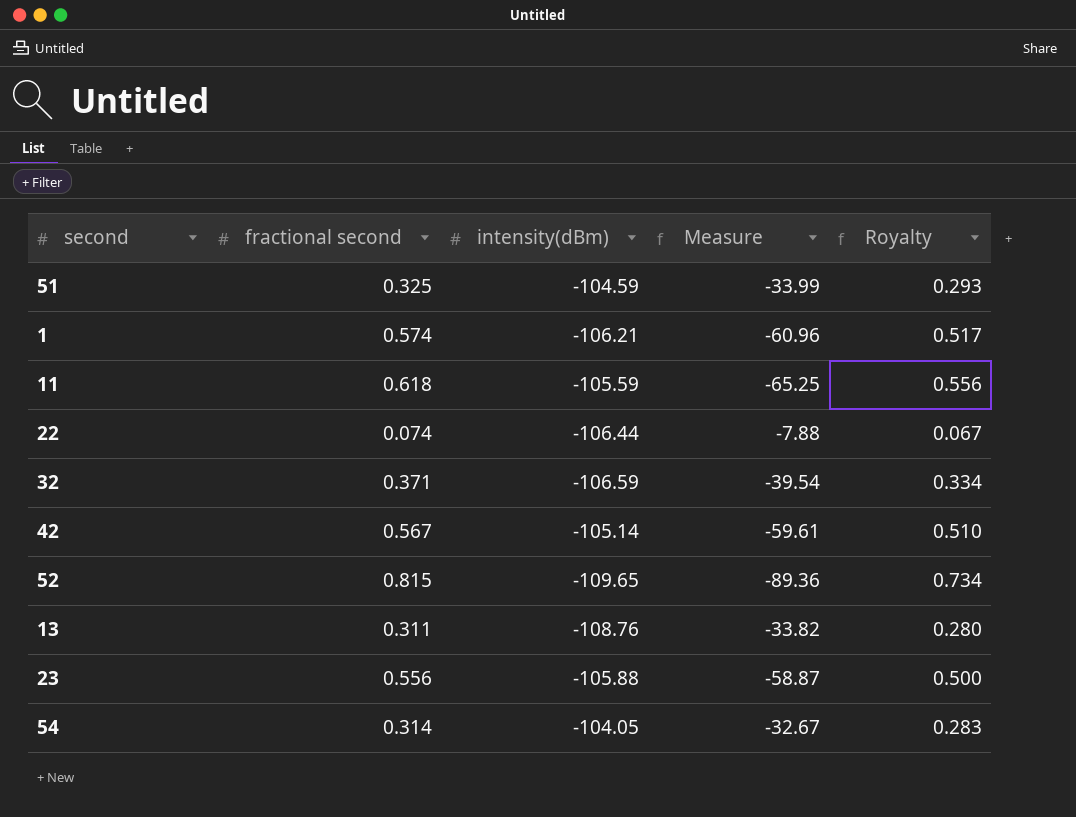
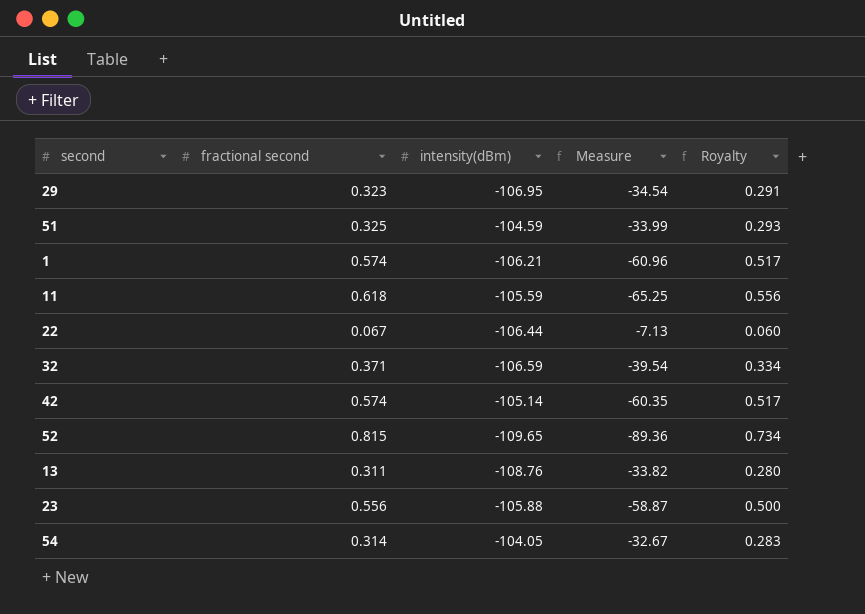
row 29: none -> 0.323 | -106.95 | -34.54 | 0.291
22 | fractional second: 0.074 -> 0.067
22 | Measure: -7.88 -> -7.13
22 | Royalty: 0.067 -> 0.060
42 | fractional second: 0.567 -> 0.574
42 | Measure: -59.61 -> -60.35
42 | Royalty: 0.510 -> 0.517

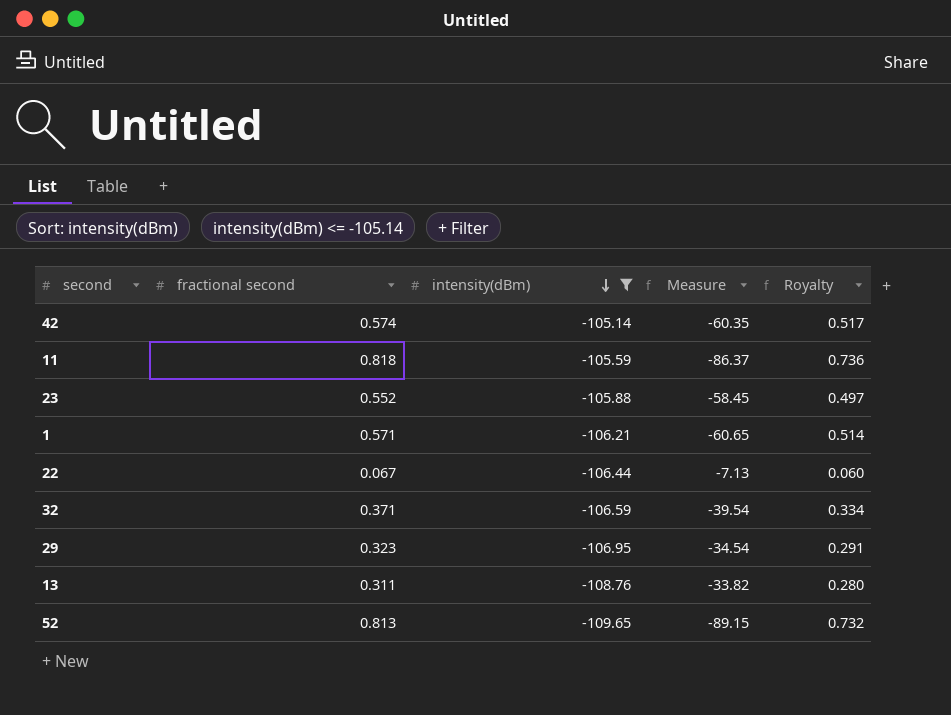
filter: none -> intensity(dBm) <= -105.14
row order: none -> intensity(dBm) descending
11 | fractional second: 0.618 -> 0.818
11 | Measure: -65.25 -> -86.37
11 | Royalty: 0.556 -> 0.736
23 | fractional second: 0.556 -> 0.552
23 | Measure: -58.87 -> -58.45
23 | Royalty: 0.500 -> 0.497
1 | fractional second: 0.574 -> 0.571
1 | Measure: -60.96 -> -60.65
1 | Royalty: 0.517 -> 0.514
52 | fractional second: 0.815 -> 0.813
52 | Measure: -89.36 -> -89.15
52 | Royalty: 0.734 -> 0.732

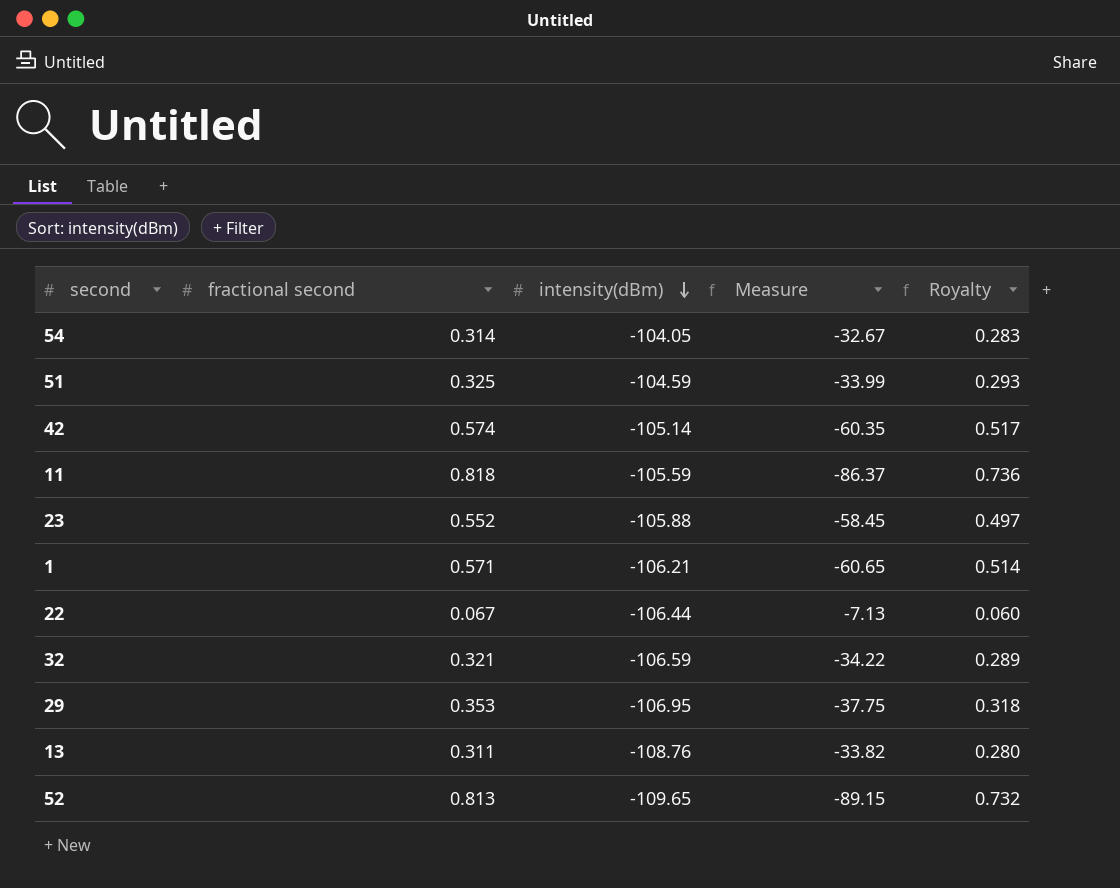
filter: intensity(dBm) <= -105.14 -> none
32 | fractional second: 0.371 -> 0.321
32 | Measure: -39.54 -> -34.22
32 | Royalty: 0.334 -> 0.289
29 | fractional second: 0.323 -> 0.353
29 | Measure: -34.54 -> -37.75
29 | Royalty: 0.291 -> 0.318

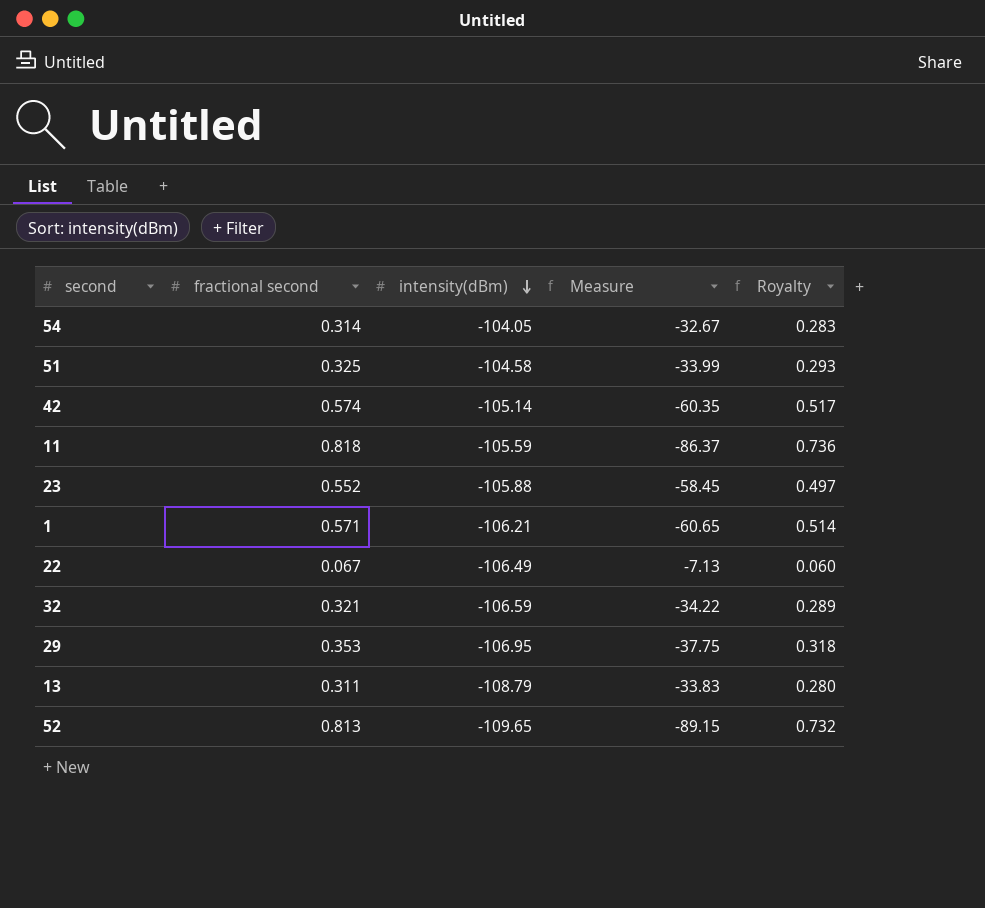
51 | intensity(dBm): -104.59 -> -104.58
22 | intensity(dBm): -106.44 -> -106.49
13 | intensity(dBm): -108.76 -> -108.79
13 | Measure: -33.82 -> -33.83

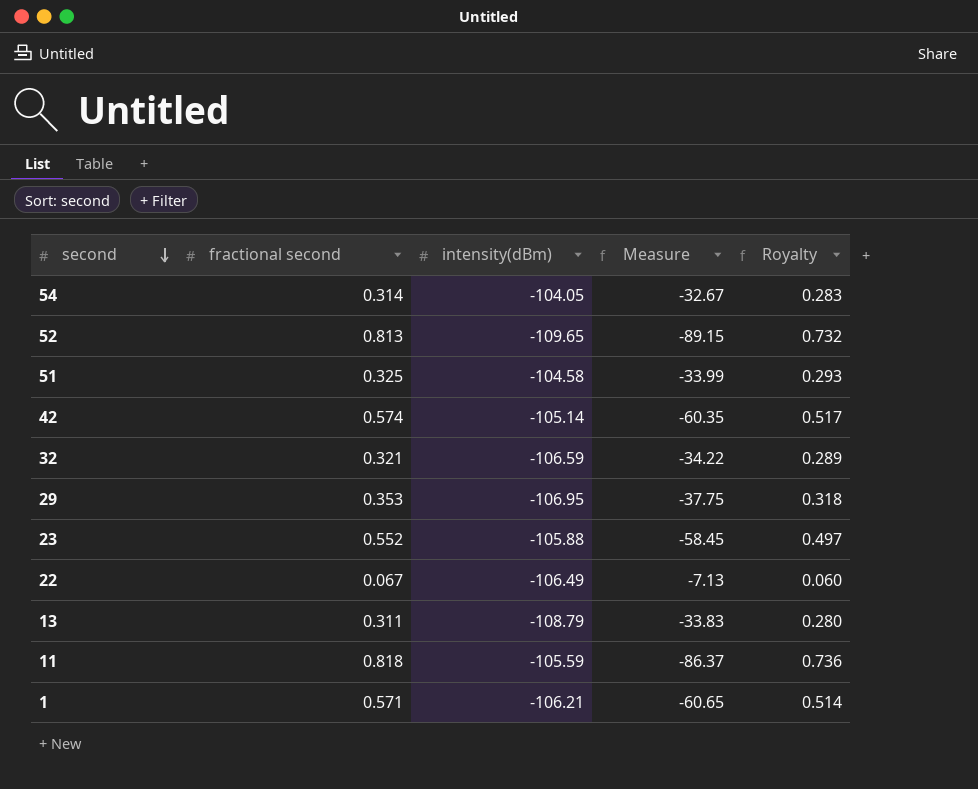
row order: intensity(dBm) descending -> second descending

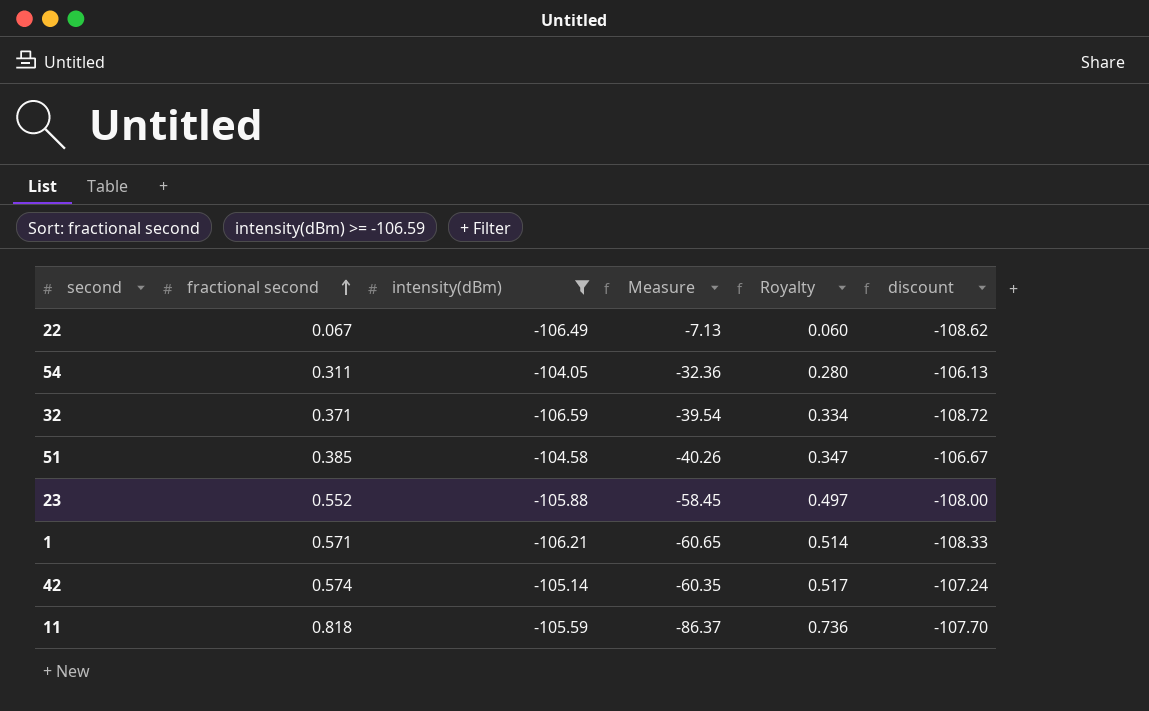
filter: none -> intensity(dBm) >= -106.59
row order: second descending -> fractional second ascending
column discount | formula: none -> [intensity(dBm)] * 1.02
54 | fractional second: 0.314 -> 0.311
54 | Measure: -32.67 -> -32.36
54 | Royalty: 0.283 -> 0.280
32 | fractional second: 0.321 -> 0.371
32 | Measure: -34.22 -> -39.54
32 | Royalty: 0.289 -> 0.334
51 | fractional second: 0.325 -> 0.385
51 | Measure: -33.99 -> -40.26
51 | Royalty: 0.293 -> 0.347

